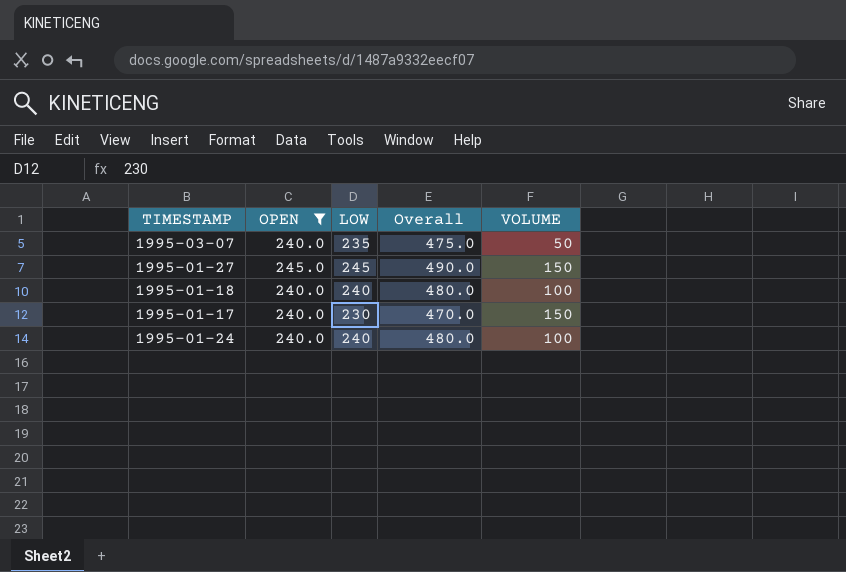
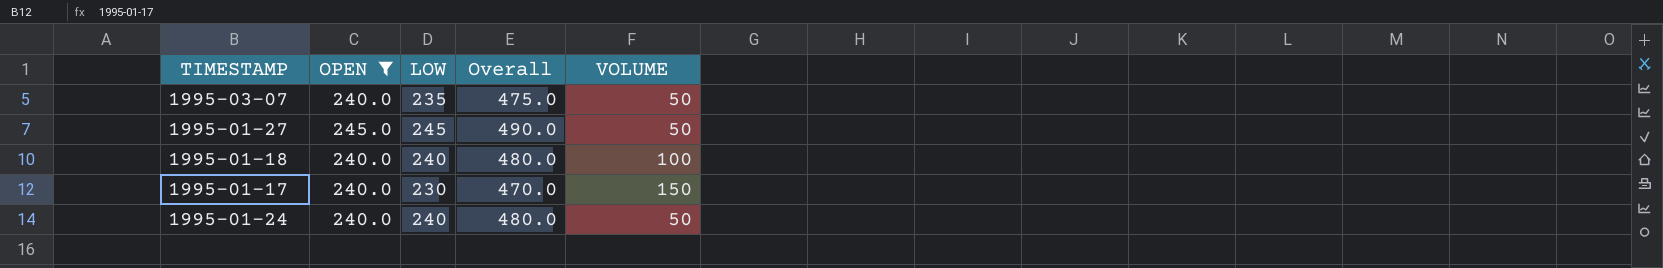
1995-01-27 | VOLUME: 150 -> 50
1995-01-24 | VOLUME: 100 -> 50

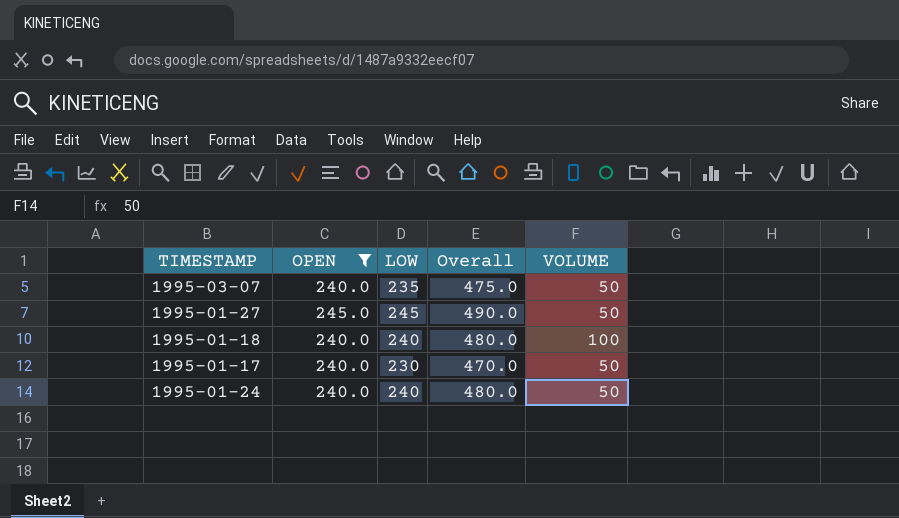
1995-01-17 | VOLUME: 150 -> 50

